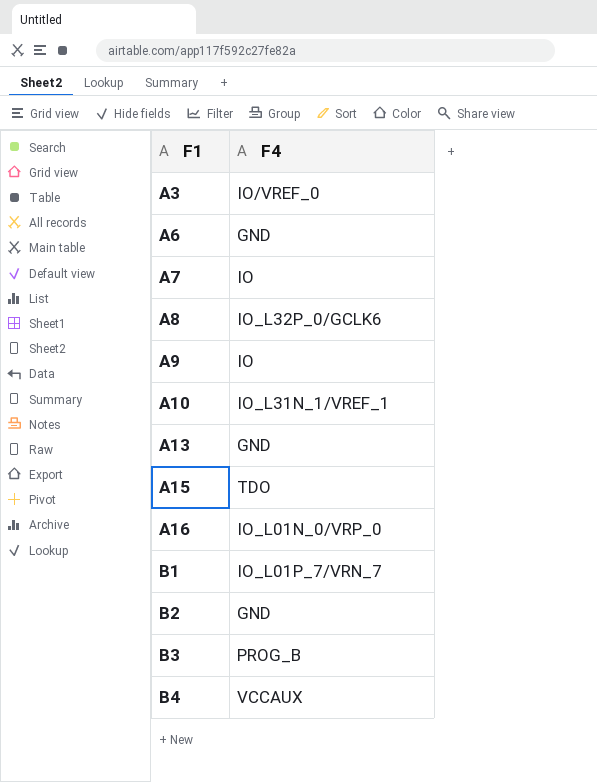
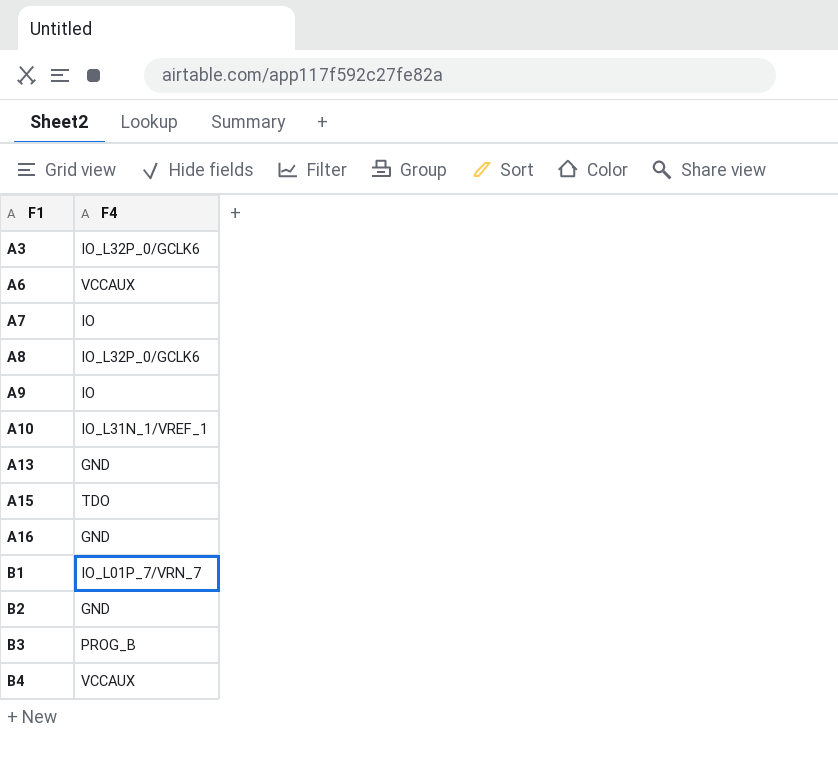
A3 | F4: IO/VREF_0 -> IO_L32P_0/GCLK6
A6 | F4: GND -> VCCAUX
A16 | F4: IO_L01N_0/VRP_0 -> GND

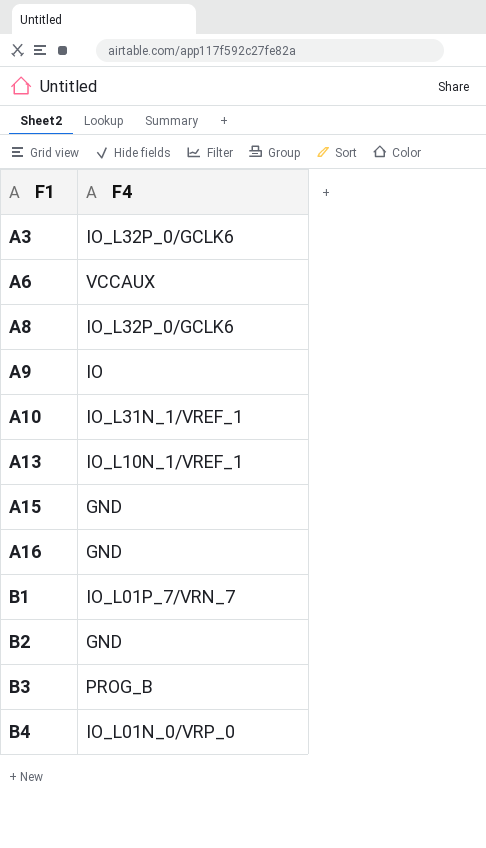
row A7: IO -> none
A13 | F4: GND -> IO_L10N_1/VREF_1
A15 | F4: TDO -> GND
B4 | F4: VCCAUX -> IO_L01N_0/VRP_0

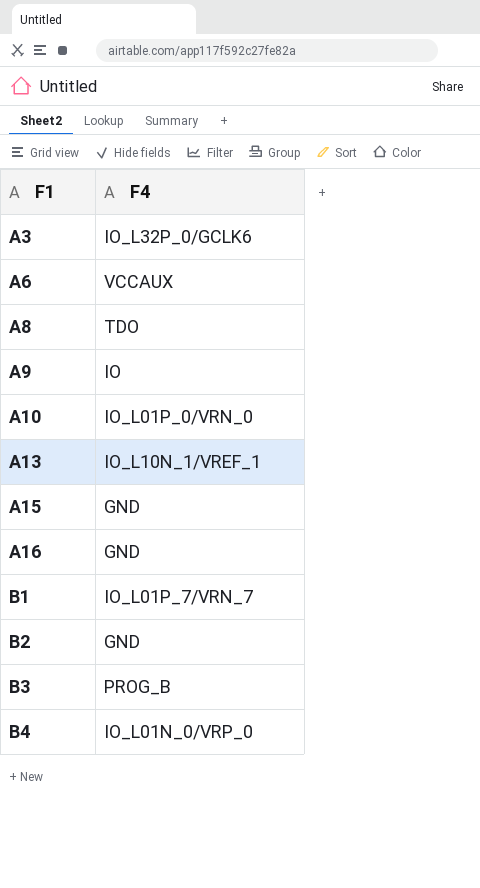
A8 | F4: IO_L32P_0/GCLK6 -> TDO
A10 | F4: IO_L31N_1/VREF_1 -> IO_L01P_0/VRN_0

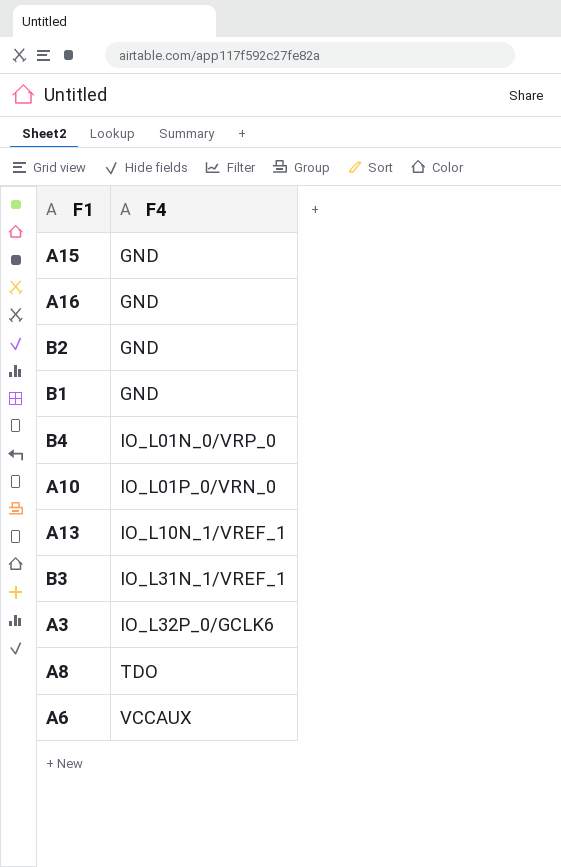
row order: F1 ascending -> F4 ascending
row A9: IO -> none
B1 | F4: IO_L01P_7/VRN_7 -> GND
B3 | F4: PROG_B -> IO_L31N_1/VREF_1

